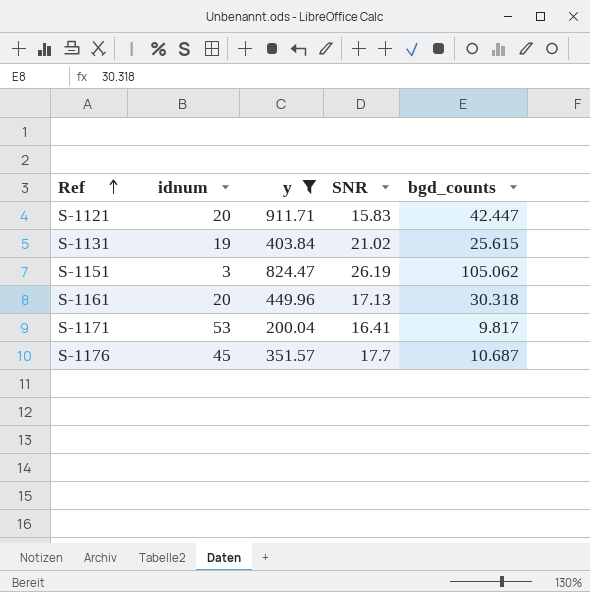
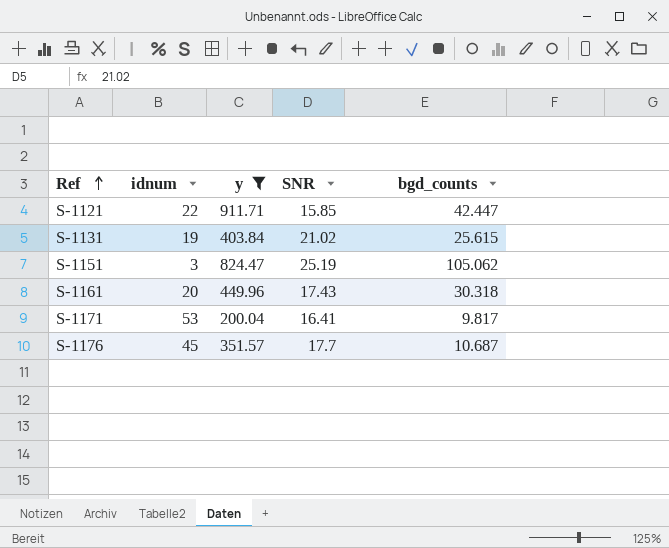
S-1121 | idnum: 20 -> 22
S-1121 | SNR: 15.83 -> 15.85
S-1151 | SNR: 26.19 -> 25.19
S-1161 | SNR: 17.13 -> 17.43

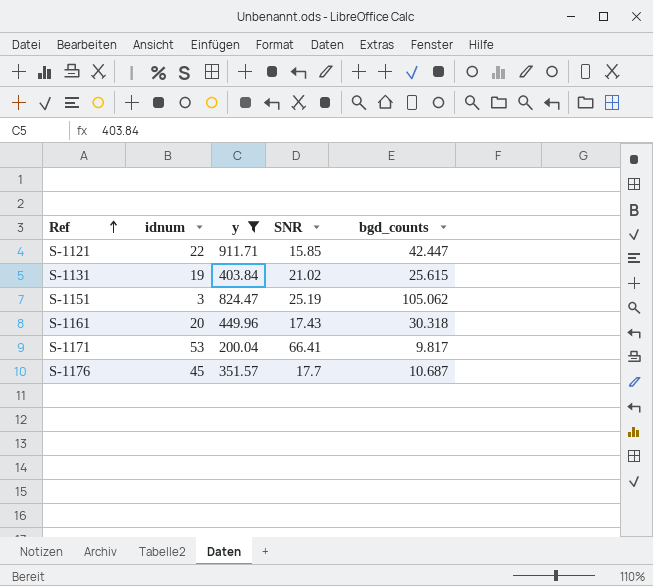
S-1171 | SNR: 16.41 -> 66.41

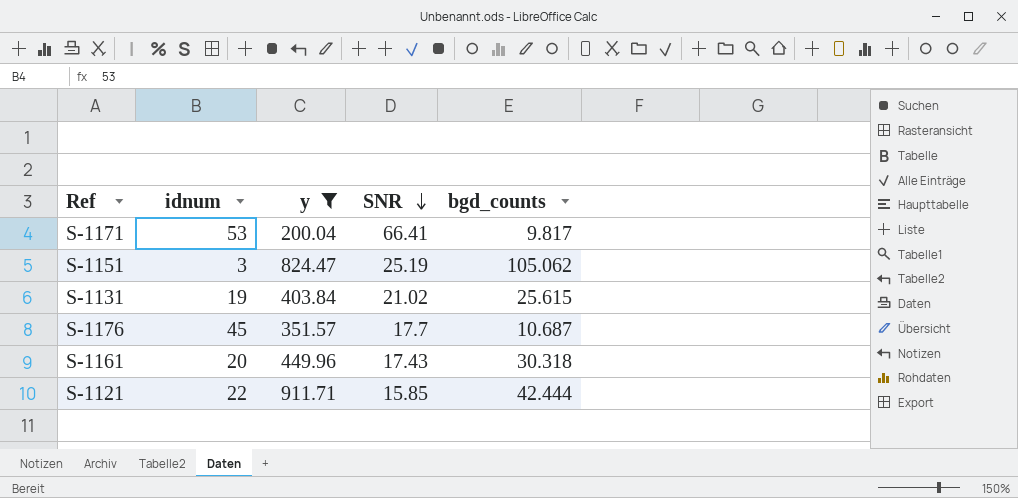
row order: Ref ascending -> SNR descending
S-1121 | bgd_counts: 42.447 -> 42.444

